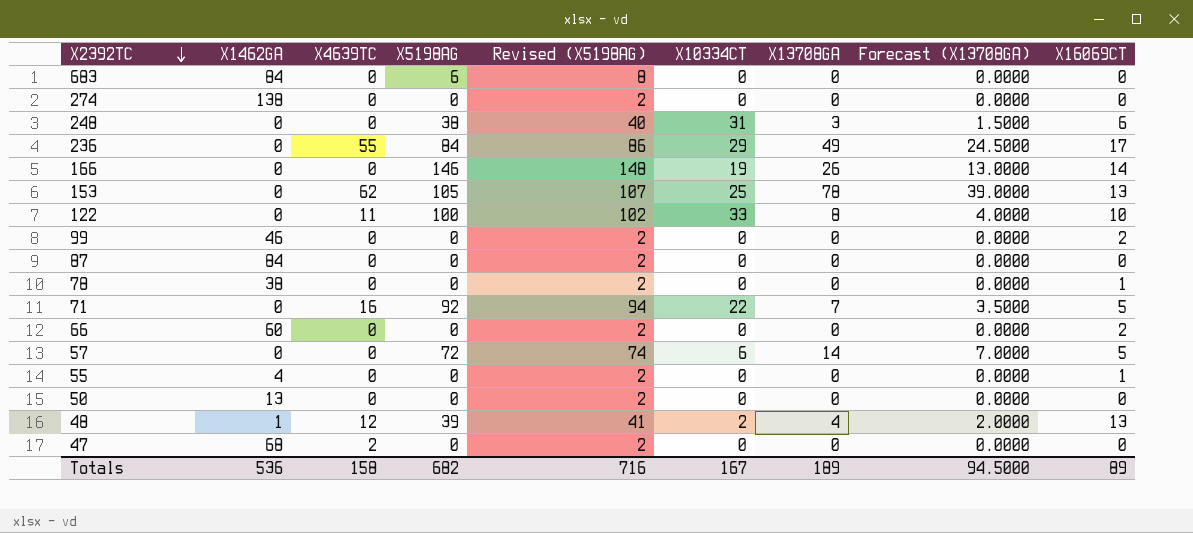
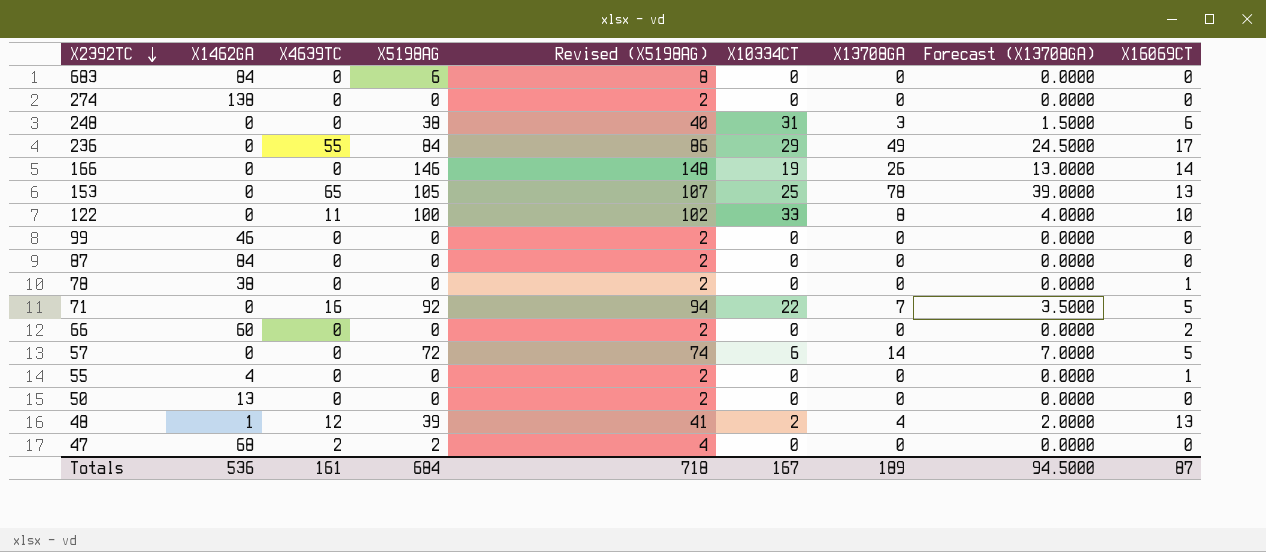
153 | X4639TC: 62 -> 65
99 | X16069CT: 2 -> 0
47 | X5198AG: 0 -> 2
47 | Revised (X5198AG): 2 -> 4
Totals | X4639TC: 158 -> 161
Totals | X5198AG: 682 -> 684
Totals | Revised (X5198AG): 716 -> 718
Totals | X16069CT: 89 -> 87

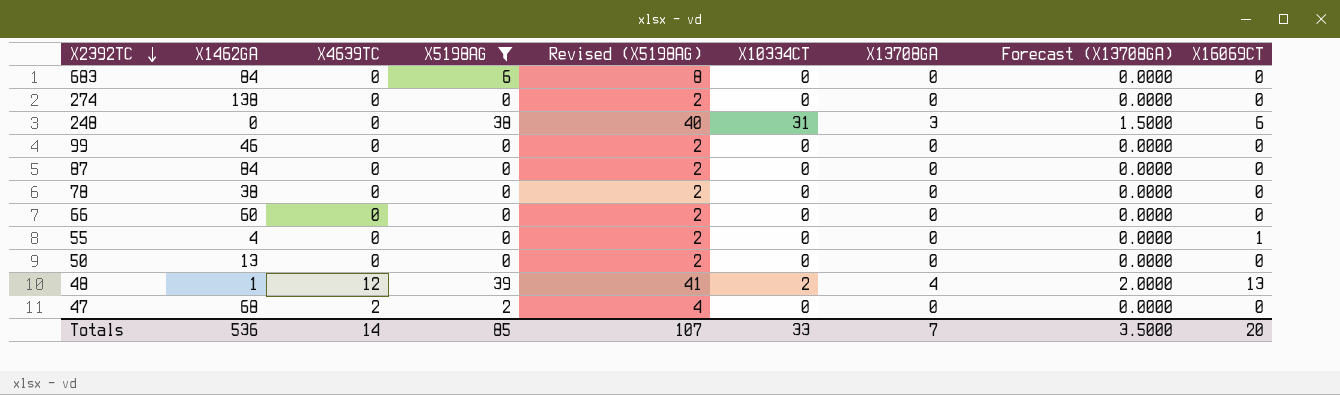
filter: none -> X5198AG <= 39
78 | X16069CT: 1 -> 0
66 | X16069CT: 2 -> 0
Totals | X4639TC: 161 -> 14
Totals | X5198AG: 684 -> 85
Totals | Revised (X5198AG): 718 -> 107
Totals | X10334CT: 167 -> 33
Totals | X13708GA: 189 -> 7
Totals | Forecast (X13708GA): 94.5000 -> 3.5000
Totals | X16069CT: 87 -> 20

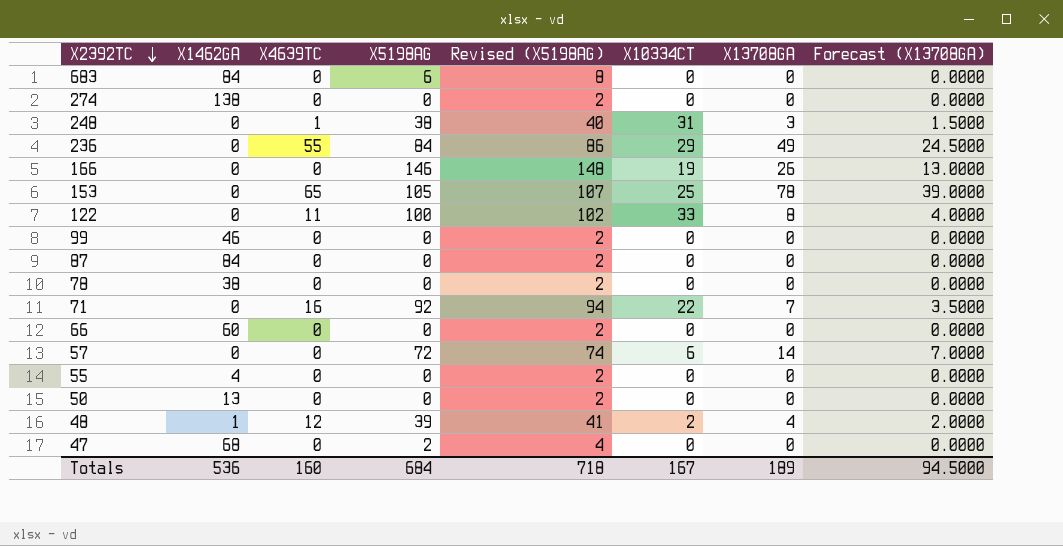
filter: X5198AG <= 39 -> none
column X16069CT | position: 9 -> none
248 | X4639TC: 0 -> 1
47 | X4639TC: 2 -> 0
Totals | X4639TC: 14 -> 160
Totals | X5198AG: 85 -> 684
Totals | Revised (X5198AG): 107 -> 718
Totals | X10334CT: 33 -> 167
Totals | X13708GA: 7 -> 189
Totals | Forecast (X13708GA): 3.5000 -> 94.5000

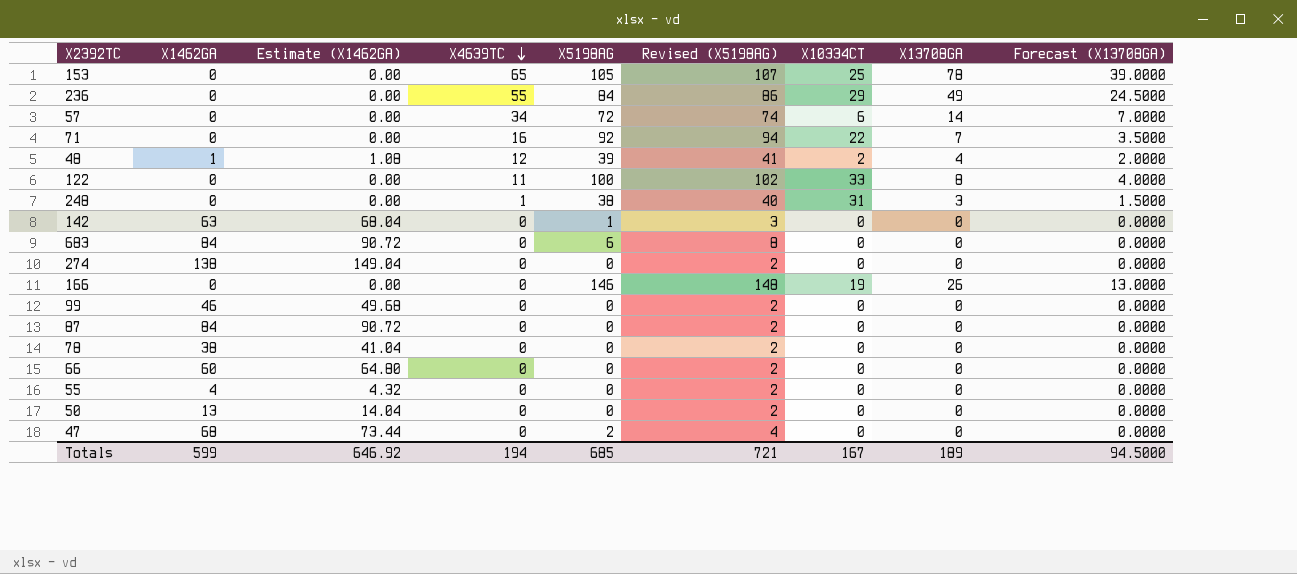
row order: X2392TC descending -> X4639TC descending
column Estimate (X1462GA) | formula: none -> [X1462GA] * 1.08
57 | X4639TC: 0 -> 34
row 142: none -> 63 | 68.04 | 0 | 1 | 3 | 0 | 0 | 0.0000
Totals | X1462GA: 536 -> 599
Totals | X4639TC: 160 -> 194
Totals | X5198AG: 684 -> 685
Totals | Revised (X5198AG): 718 -> 721

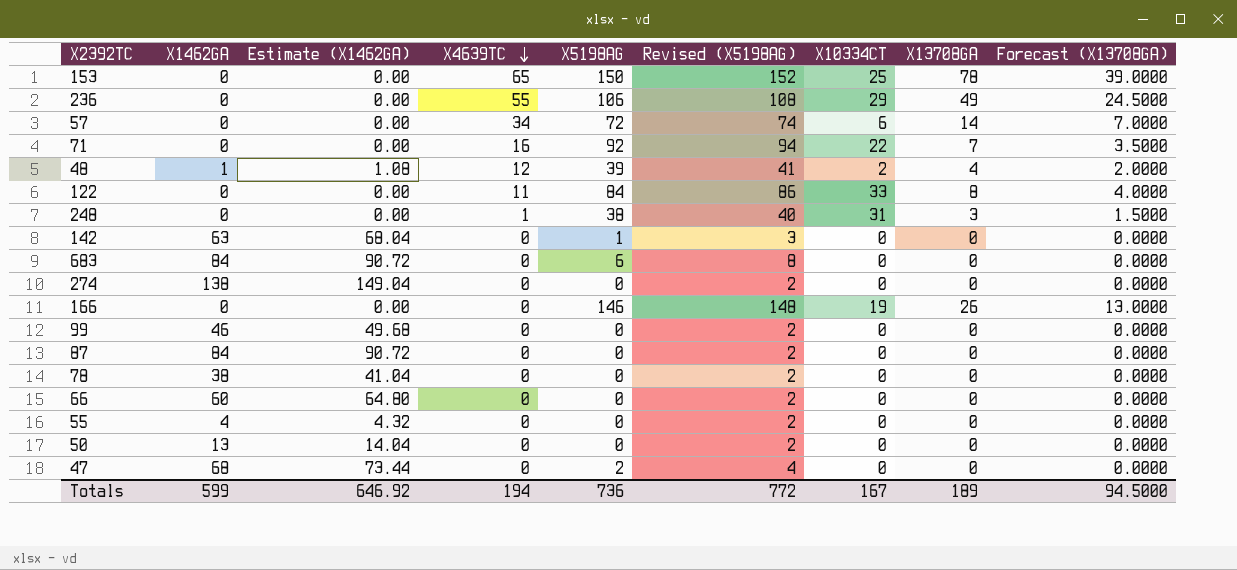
153 | X5198AG: 105 -> 150
153 | Revised (X5198AG): 107 -> 152
236 | X5198AG: 84 -> 106
236 | Revised (X5198AG): 86 -> 108
122 | X5198AG: 100 -> 84
122 | Revised (X5198AG): 102 -> 86
Totals | X5198AG: 685 -> 736
Totals | Revised (X5198AG): 721 -> 772

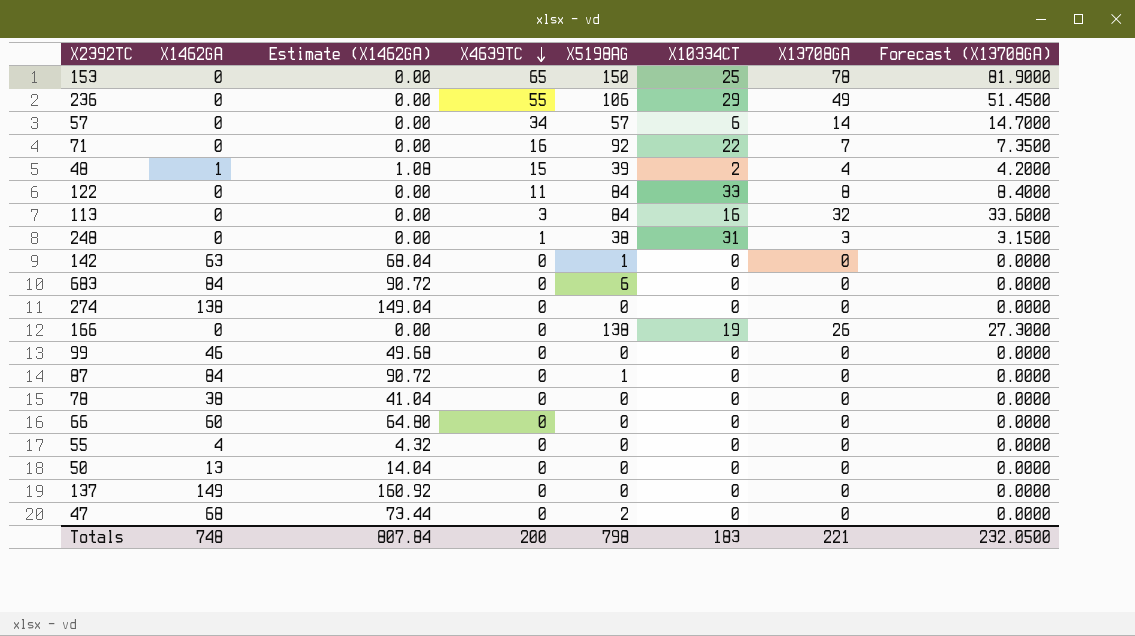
column Revised (X5198AG) | formula: [X5198AG] + 2 -> none
column Forecast (X13708GA) | formula: [X13708GA] * 0.5 -> [X13708GA] * 1.05
57 | X5198AG: 72 -> 57
48 | X4639TC: 12 -> 15
row 113: none -> 0 | 0.00 | 3 | 84 | 16 | 32 | 33.6000
166 | X5198AG: 146 -> 138
87 | X5198AG: 0 -> 1
row 137: none -> 149 | 160.92 | 0 | 0 | 0 | 0 | 0.0000
Totals | X1462GA: 599 -> 748
Totals | Estimate (X1462GA): 646.92 -> 807.84
Totals | X4639TC: 194 -> 200
Totals | X5198AG: 736 -> 798
Totals | X10334CT: 167 -> 183
Totals | X13708GA: 189 -> 221
Totals | Forecast (X13708GA): 94.5000 -> 232.0500

